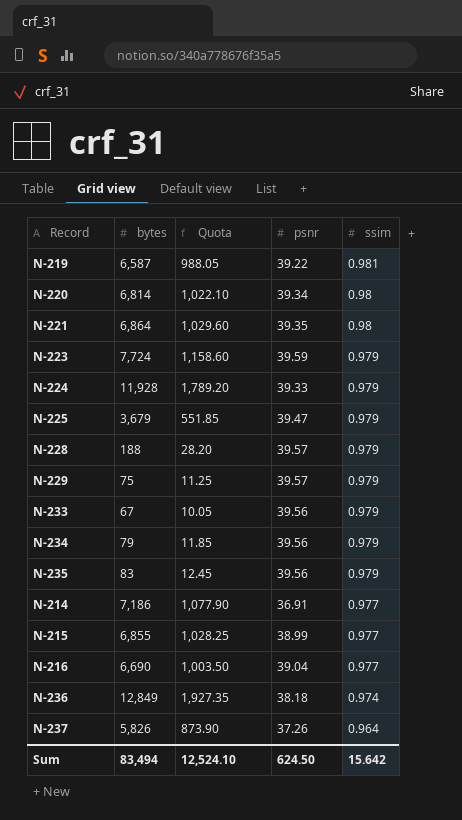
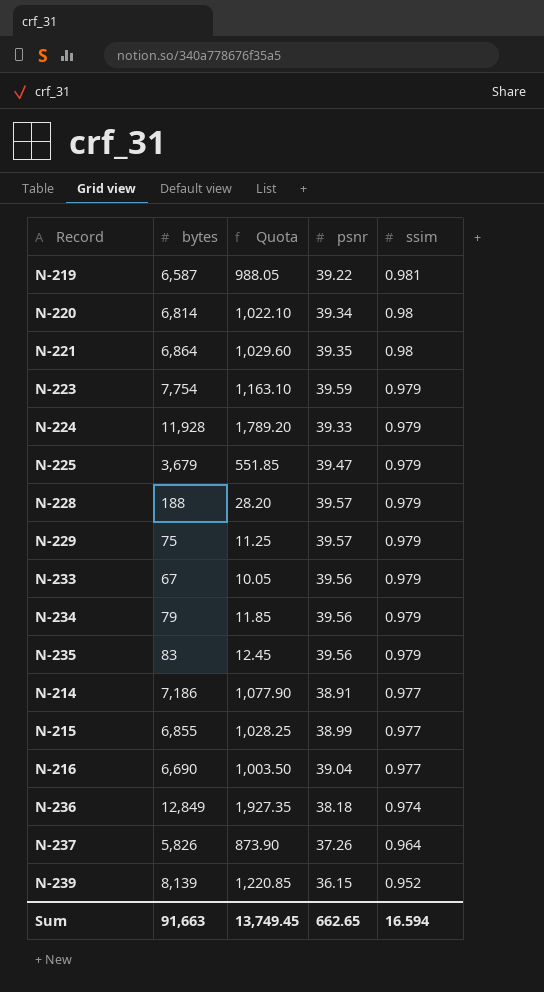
N-223 | bytes: 7,724 -> 7,754
N-223 | Quota: 1,158.60 -> 1,163.10
N-214 | psnr: 36.91 -> 38.91
row N-239: none -> 8,139 | 1,220.85 | 36.15 | 0.952
Sum | bytes: 83,494 -> 91,663
Sum | Quota: 12,524.10 -> 13,749.45
Sum | psnr: 624.50 -> 662.65
Sum | ssim: 15.642 -> 16.594

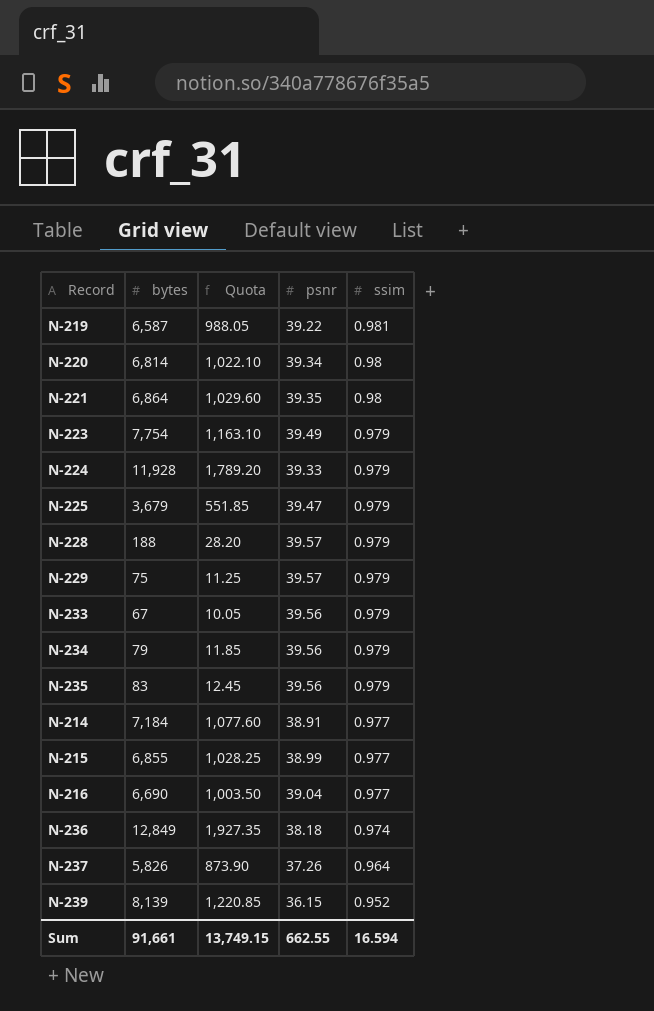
N-223 | psnr: 39.59 -> 39.49
N-214 | bytes: 7,186 -> 7,184
N-214 | Quota: 1,077.90 -> 1,077.60
Sum | bytes: 91,663 -> 91,661
Sum | Quota: 13,749.45 -> 13,749.15
Sum | psnr: 662.65 -> 662.55

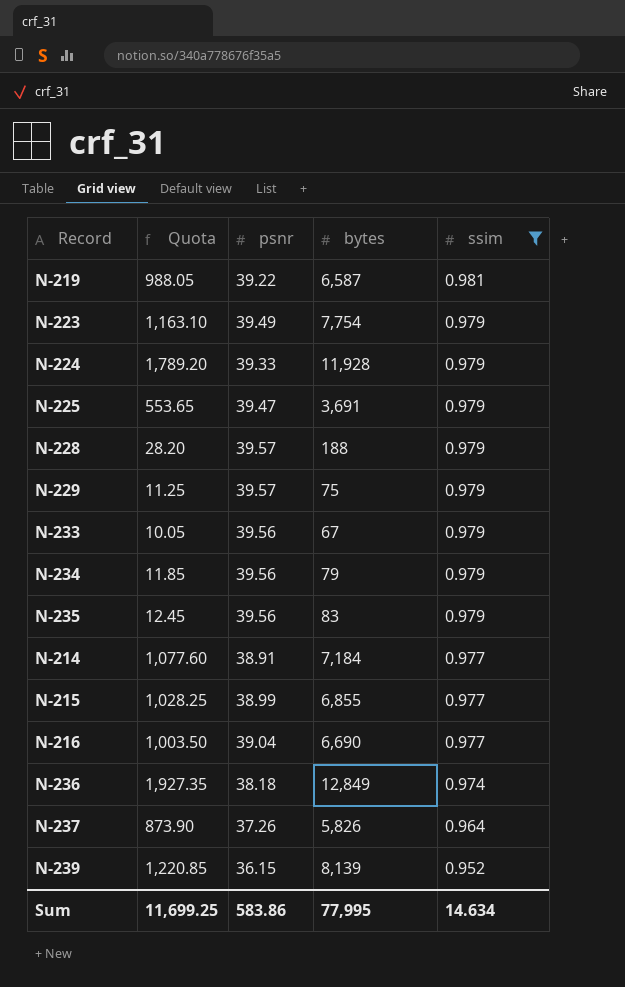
filter: none -> ssim != 0.98
column bytes | position: 2 -> 4
N-225 | Quota: 551.85 -> 553.65
N-225 | bytes: 3,679 -> 3,691
Sum | Quota: 13,749.15 -> 11,699.25
Sum | psnr: 662.55 -> 583.86
Sum | bytes: 91,661 -> 77,995
Sum | ssim: 16.594 -> 14.634

